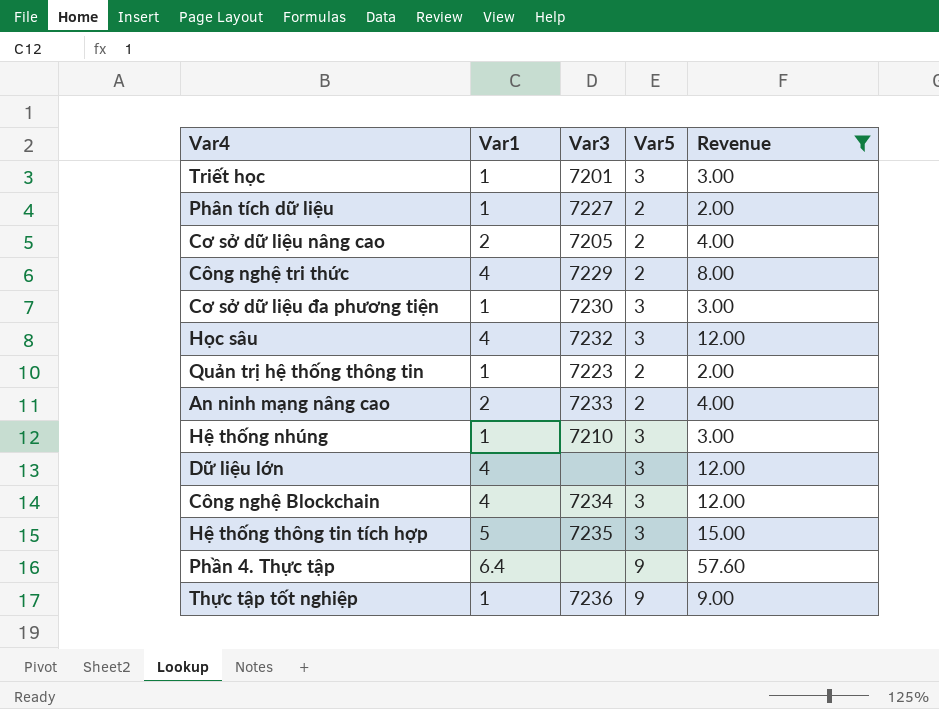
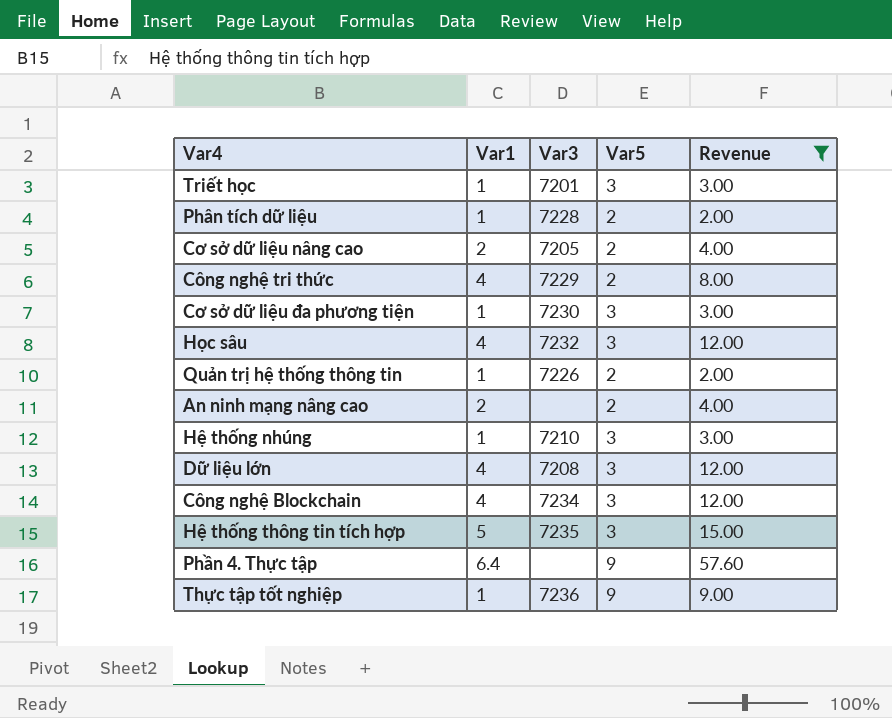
Phân tích dữ liệu | Var3: 7227 -> 7228
Quản trị hệ thống thông tin | Var3: 7223 -> 7226
An ninh mạng nâng cao | Var3: 7233 -> none
Dữ liệu lớn | Var3: none -> 7208

